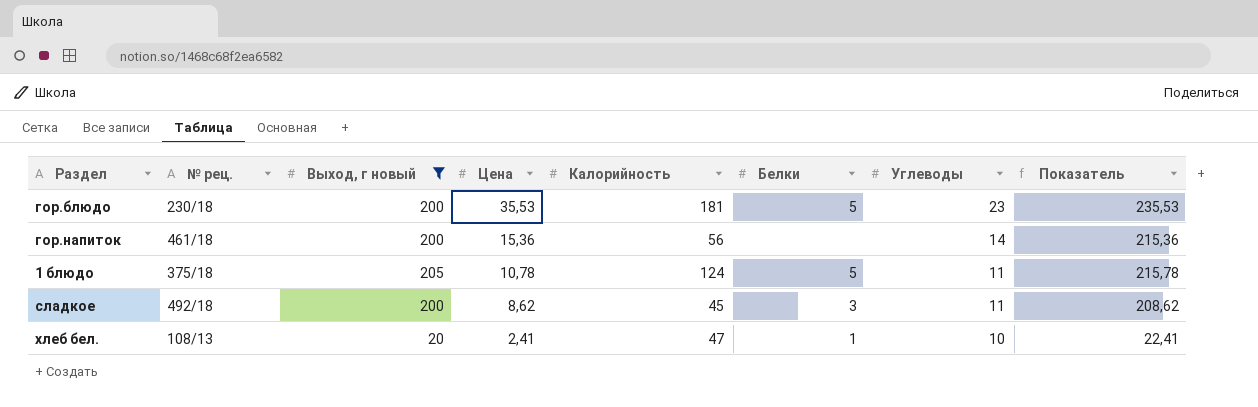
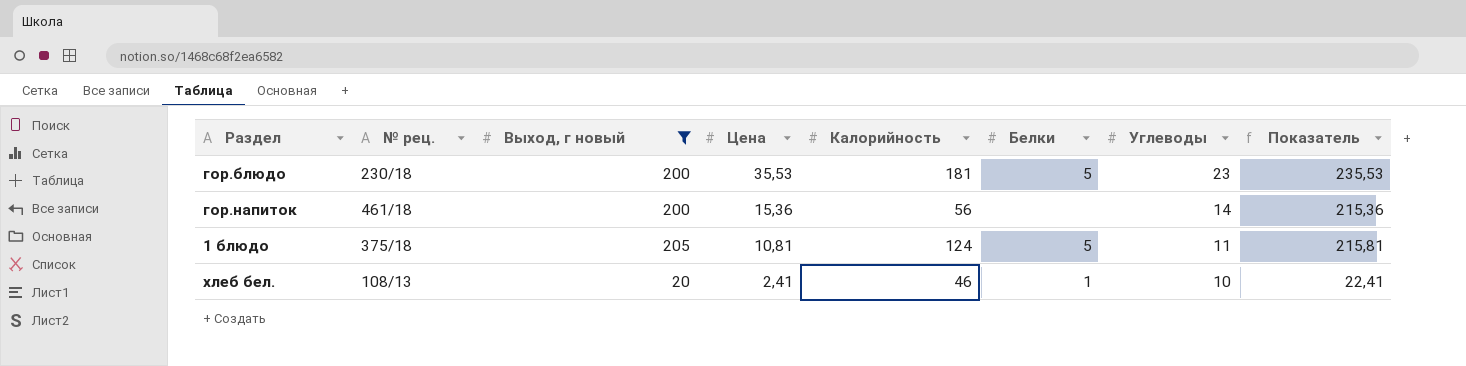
row сладкое: 492/18 | 200 | 8,62 | 45 | 3 | 11 | 208,62 -> none
1 блюдо | Цена: 10,78 -> 10,81
1 блюдо | Показатель: 215,78 -> 215,81
хлеб бел. | Калорийность: 47 -> 46

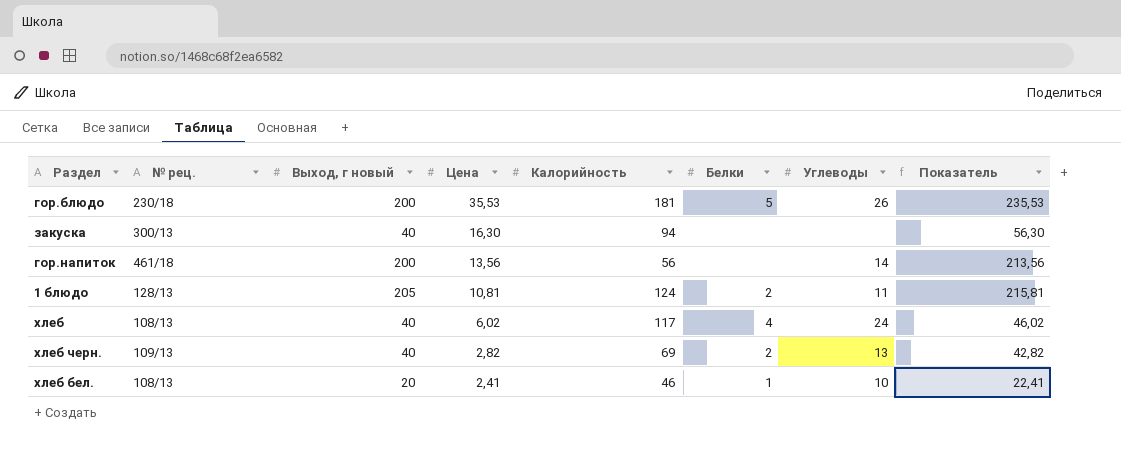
filter: Выход, г новый != 40 -> none
гор.блюдо | Углеводы: 23 -> 26
гор.напиток | Цена: 15,36 -> 13,56
гор.напиток | Показатель: 215,36 -> 213,56
1 блюдо | № рец.: 375/18 -> 128/13
1 блюдо | Белки: 5 -> 2

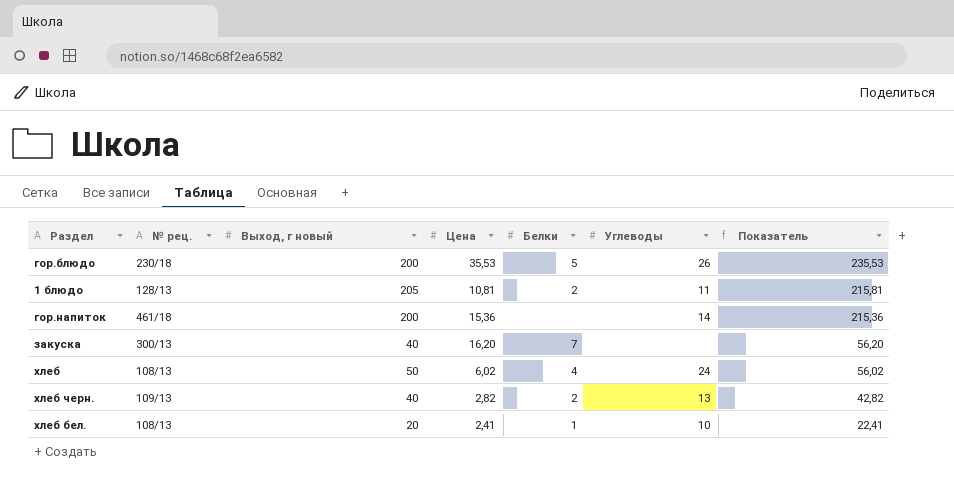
row order: Цена descending -> Показатель descending
column Калорийность | position: 5 -> none
гор.напиток | Цена: 13,56 -> 15,36
гор.напиток | Показатель: 213,56 -> 215,36
закуска | Цена: 16,30 -> 16,20
закуска | Белки: none -> 7
закуска | Показатель: 56,30 -> 56,20
хлеб | Выход, г новый: 40 -> 50
хлеб | Показатель: 46,02 -> 56,02

